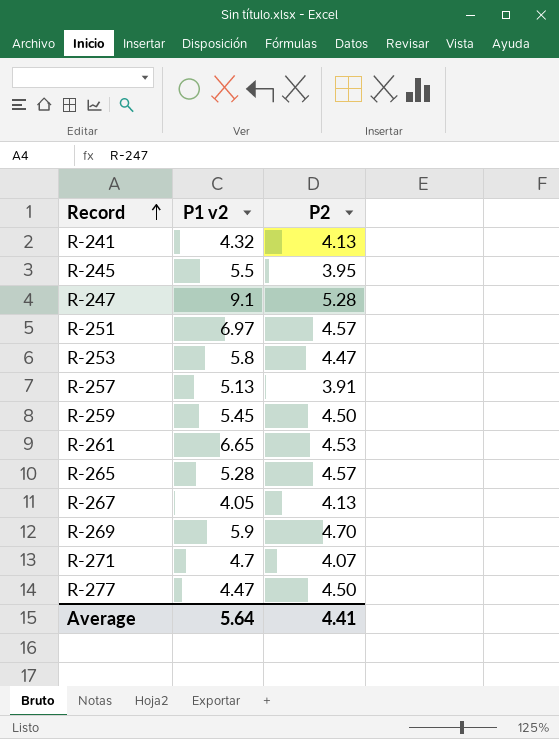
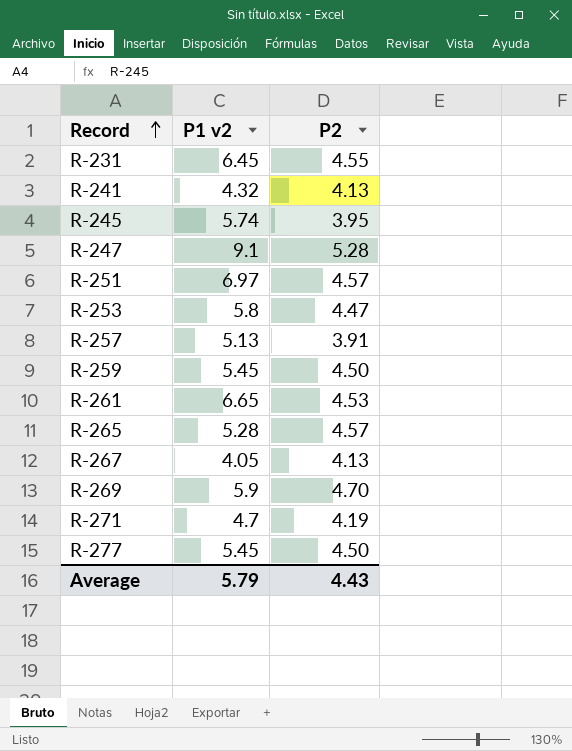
row R-231: none -> 6.45 | 4.55
R-245 | P1 v2: 5.5 -> 5.74
R-271 | P2: 4.07 -> 4.19
R-277 | P1 v2: 4.47 -> 5.45
Average | P1 v2: 5.64 -> 5.79
Average | P2: 4.41 -> 4.43

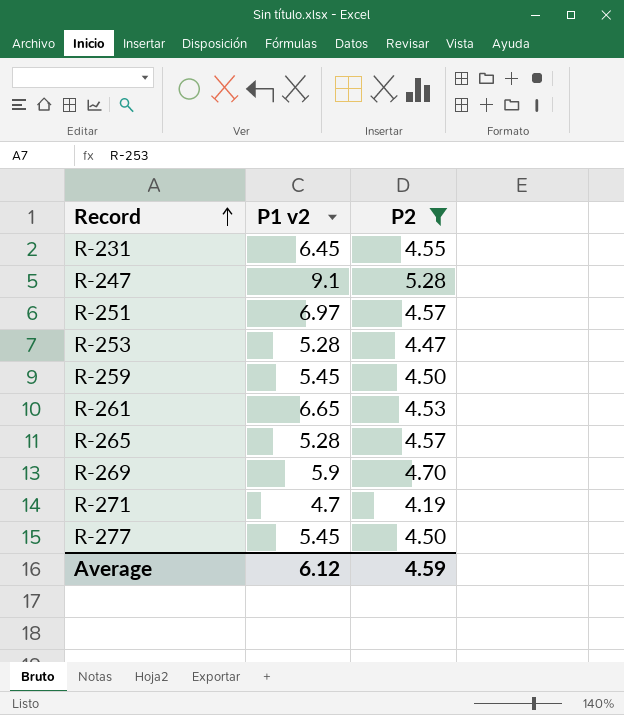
filter: none -> P2 >= 4.19
R-253 | P1 v2: 5.8 -> 5.28
Average | P1 v2: 5.79 -> 6.12
Average | P2: 4.43 -> 4.59

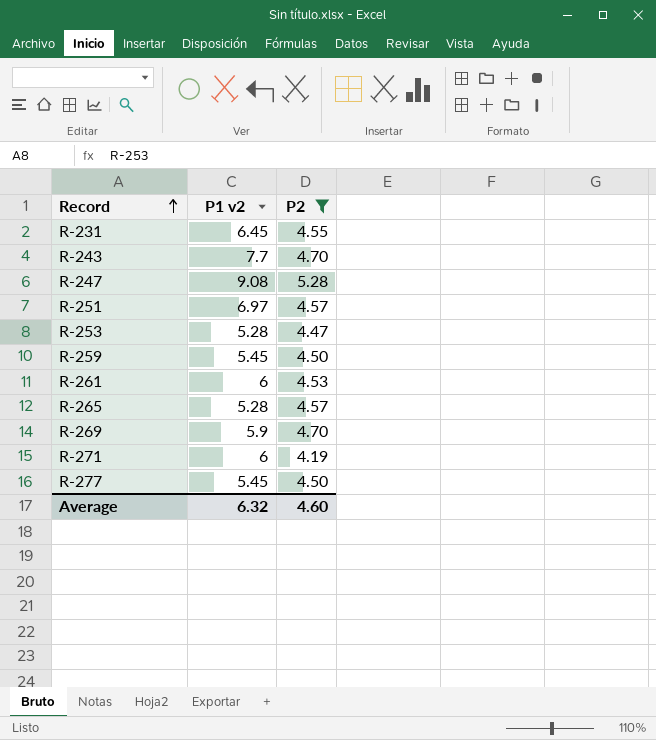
row R-243: none -> 7.7 | 4.70
R-247 | P1 v2: 9.1 -> 9.08
R-261 | P1 v2: 6.65 -> 6
R-271 | P1 v2: 4.7 -> 6
Average | P1 v2: 6.12 -> 6.32
Average | P2: 4.59 -> 4.60

